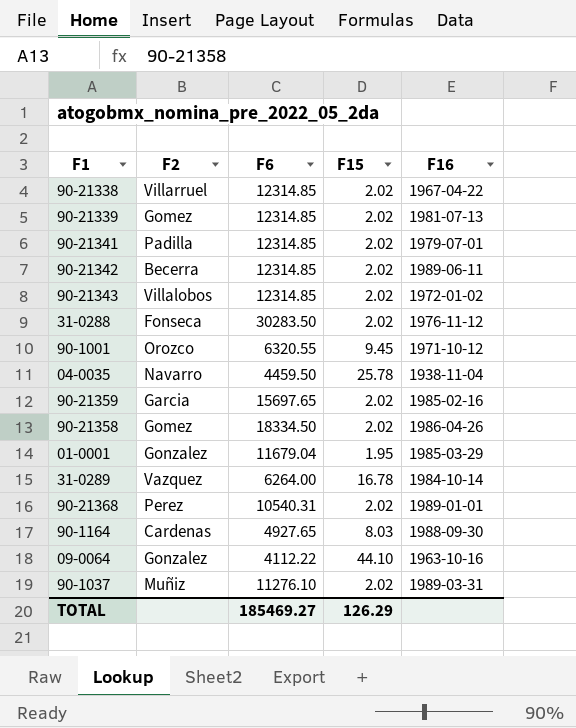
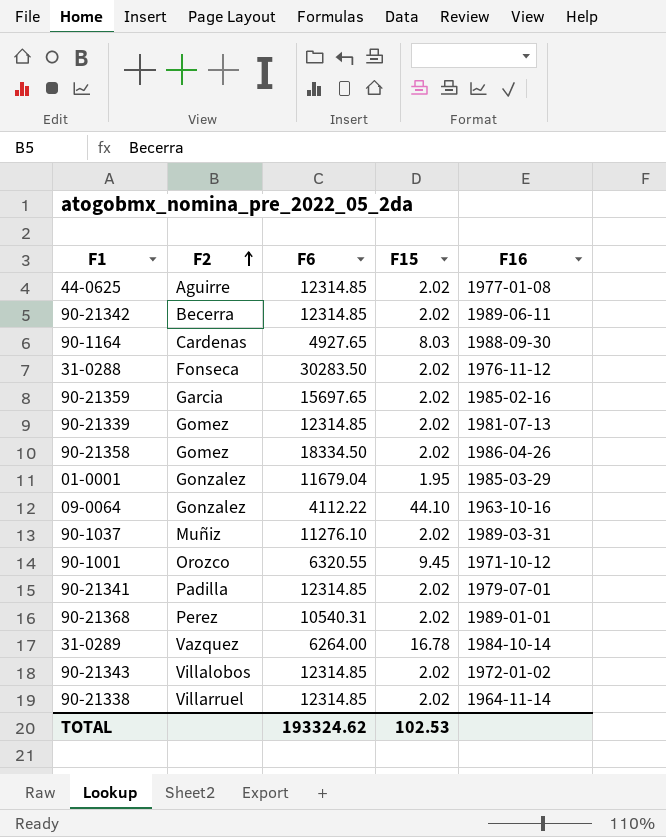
row order: none -> F2 ascending
row 04-0035: Navarro | 4459.50 | 25.78 | 1938-11-04 -> none
row 44-0625: none -> Aguirre | 12314.85 | 2.02 | 1977-01-08
90-21338 | F16: 1967-04-22 -> 1964-11-14
TOTAL | F6: 185469.27 -> 193324.62
TOTAL | F15: 126.29 -> 102.53

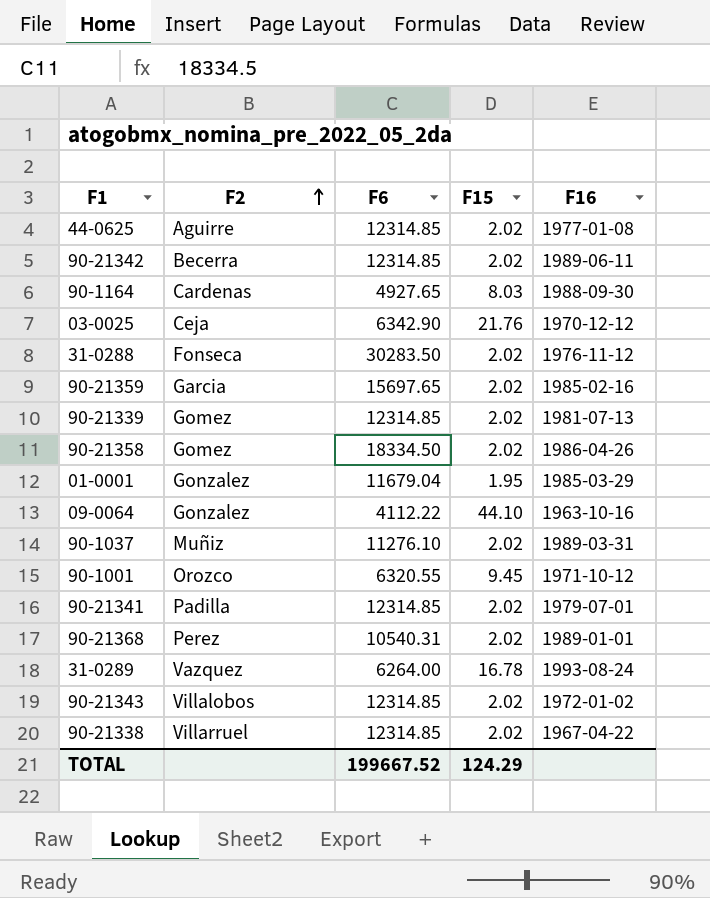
row 03-0025: none -> Ceja | 6342.90 | 21.76 | 1970-12-12
31-0289 | F16: 1984-10-14 -> 1993-08-24
90-21338 | F16: 1964-11-14 -> 1967-04-22
TOTAL | F6: 193324.62 -> 199667.52
TOTAL | F15: 102.53 -> 124.29

